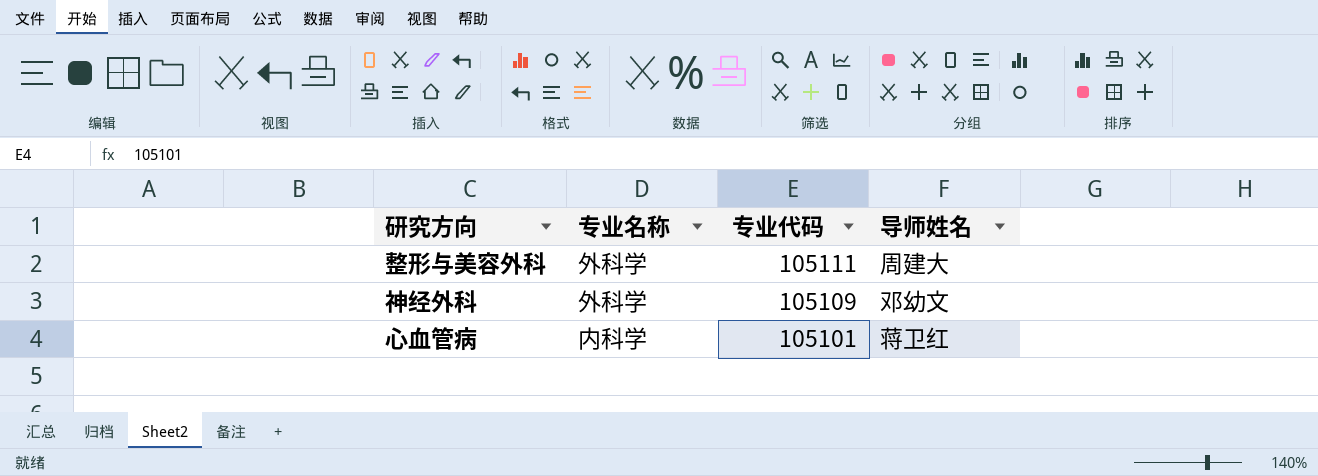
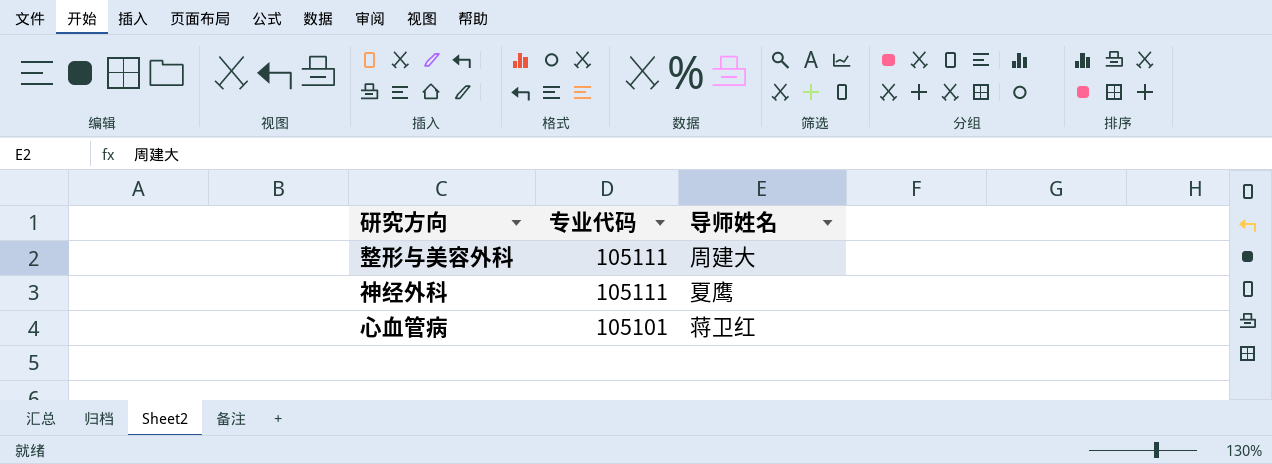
column 专业名称 | position: 2 -> none
神经外科 | 专业代码: 105109 -> 105111
神经外科 | 导师姓名: 邓幼文 -> 夏鹰

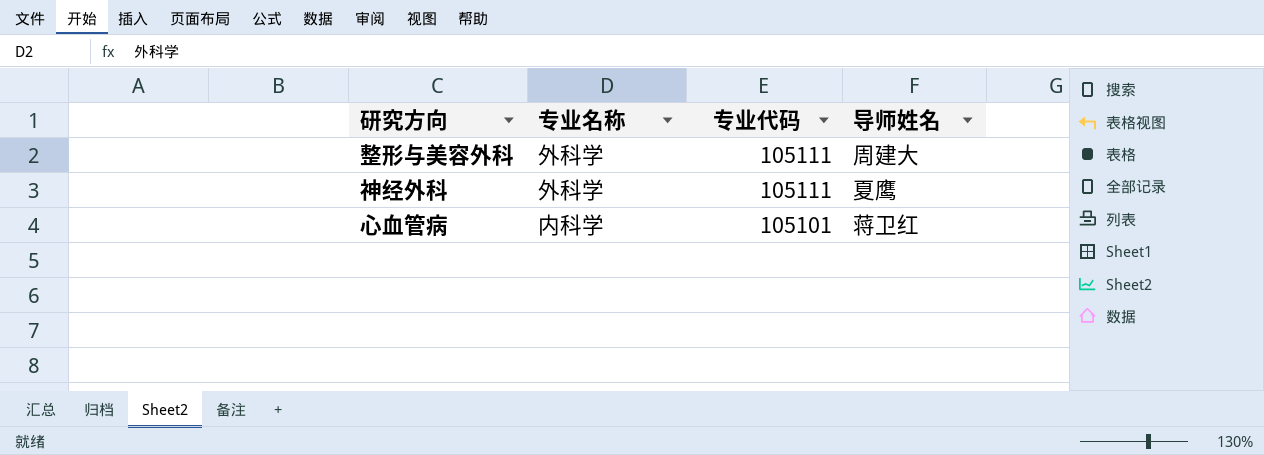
column 专业名称 | position: none -> 2

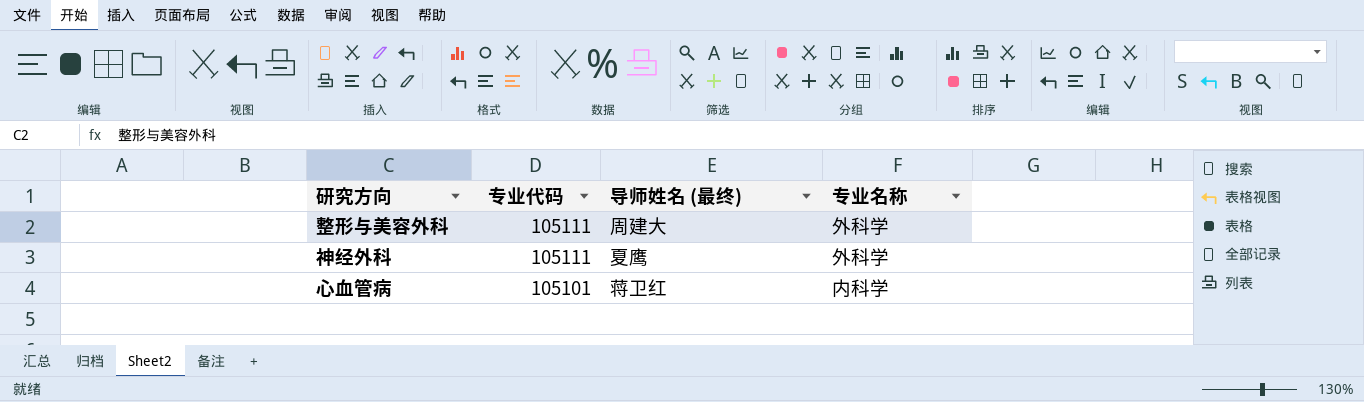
column name: 导师姓名 -> 导师姓名 (最终)
column 专业名称 | position: 2 -> 4

